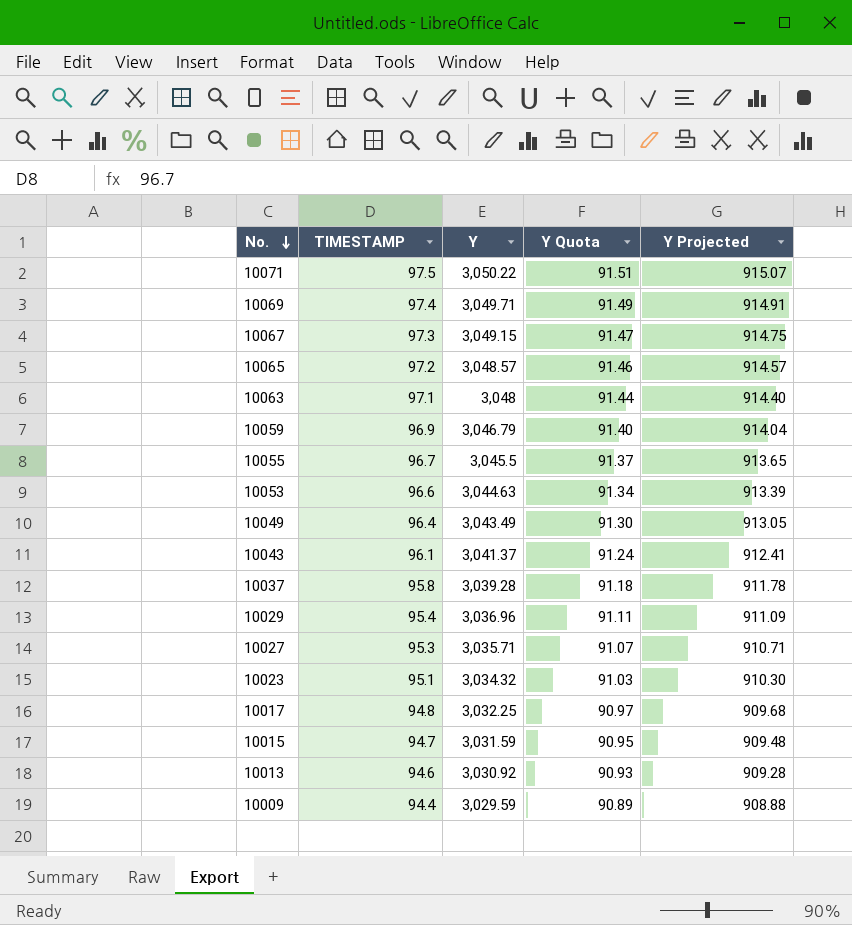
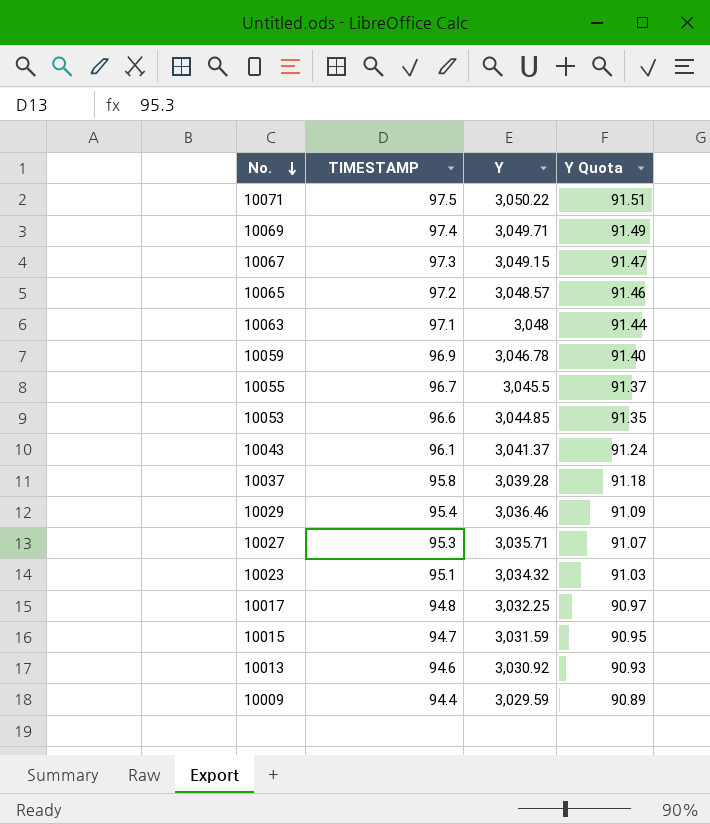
column Y Projected | formula: [Y] * 0.3 -> none
row 10049: 96.4 | 3,043.49 | 91.30 | 913.05 -> none
10059 | Y: 3,046.79 -> 3,046.78
10053 | Y: 3,044.63 -> 3,044.85
10053 | Y Quota: 91.34 -> 91.35
10029 | Y: 3,036.96 -> 3,036.46
10029 | Y Quota: 91.11 -> 91.09

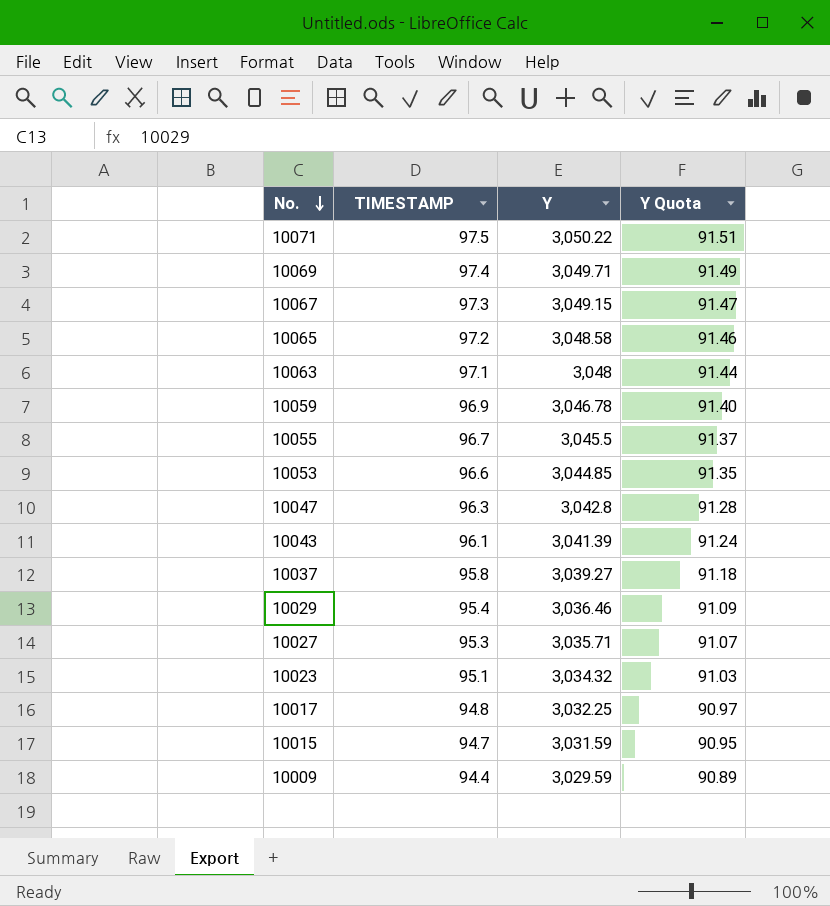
row 10013: 94.6 | 3,030.92 | 90.93 -> none
10065 | Y: 3,048.57 -> 3,048.58
row 10047: none -> 96.3 | 3,042.8 | 91.28
10043 | Y: 3,041.37 -> 3,041.39
10037 | Y: 3,039.28 -> 3,039.27

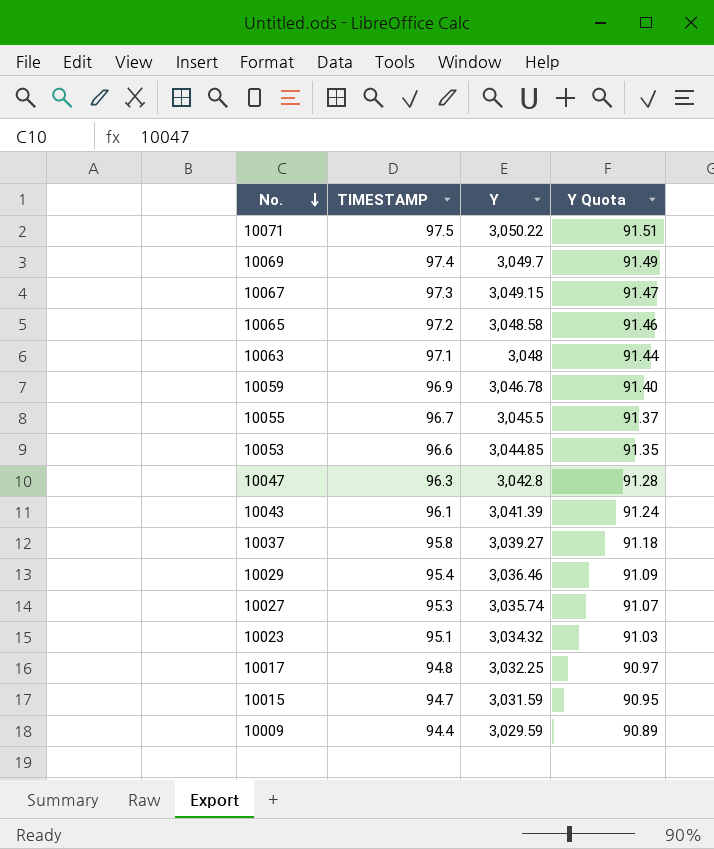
10069 | Y: 3,049.71 -> 3,049.7
10027 | Y: 3,035.71 -> 3,035.74

